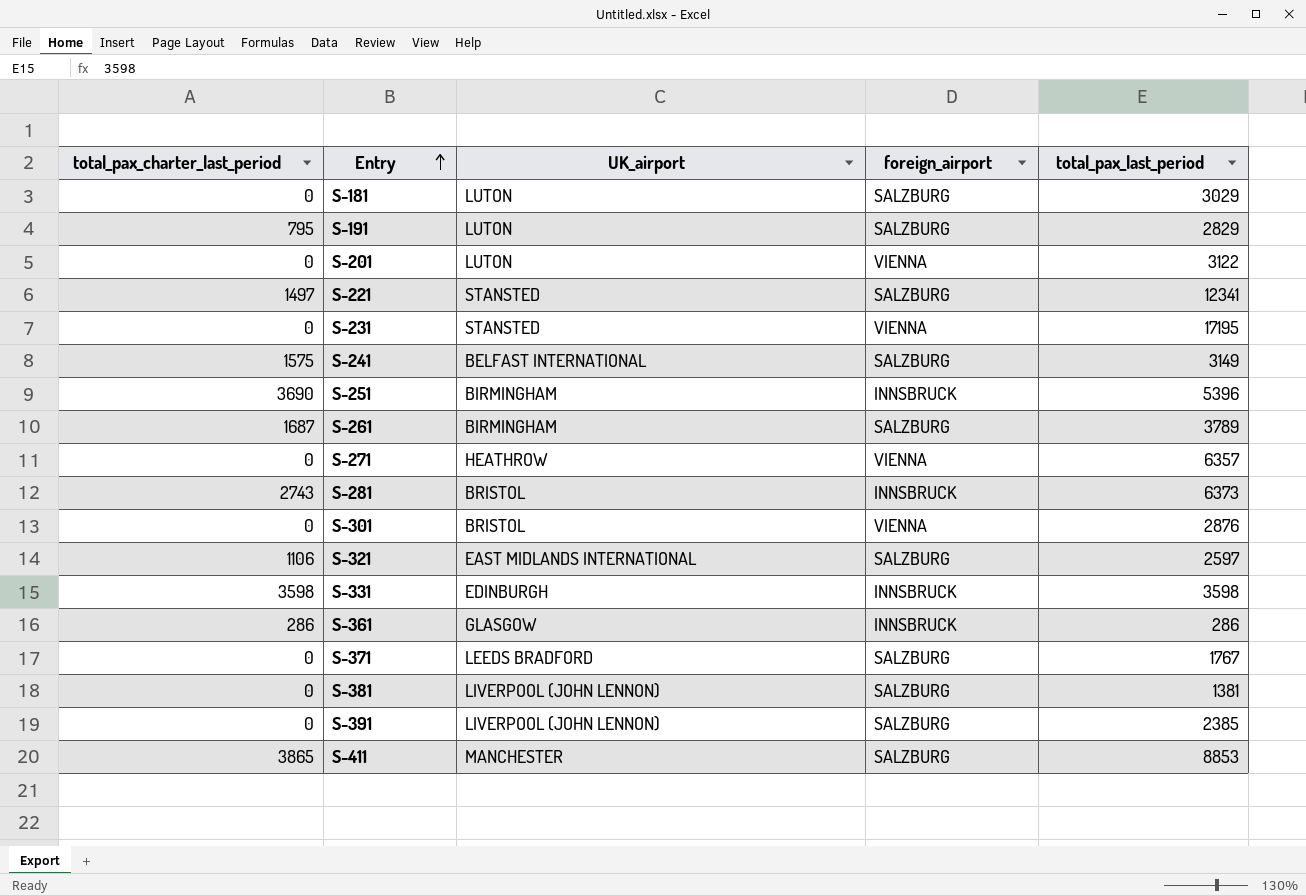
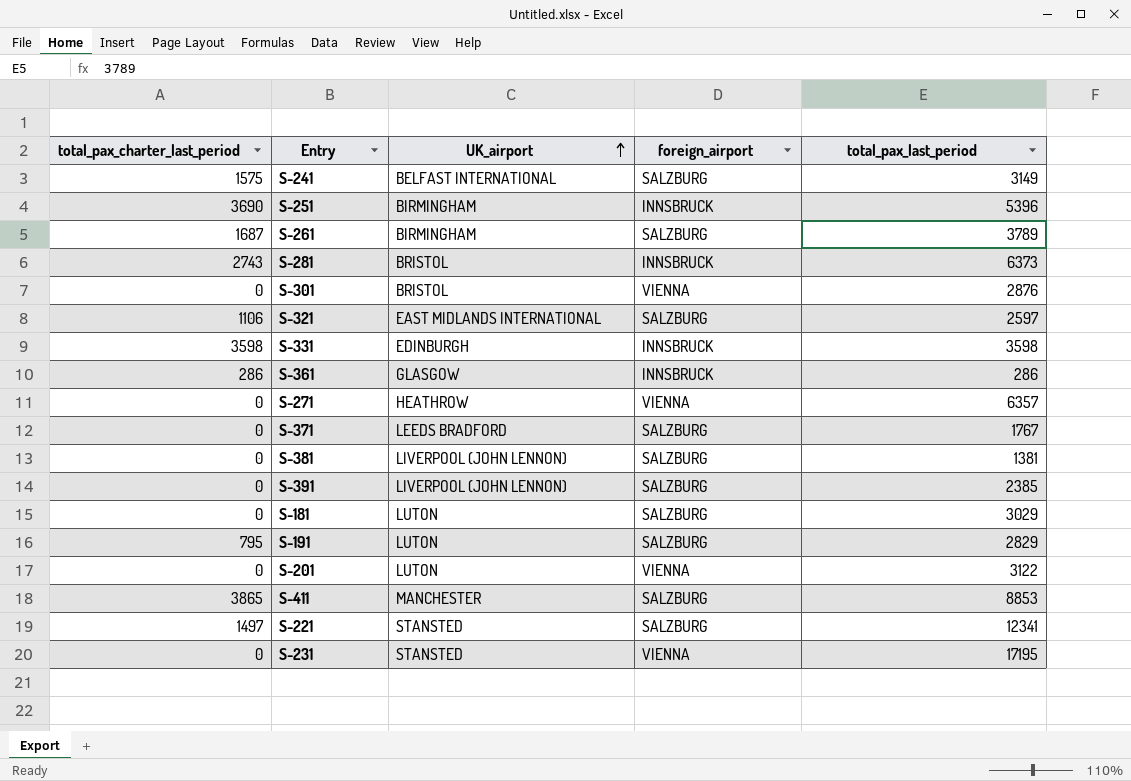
row order: Entry ascending -> UK_airport ascending

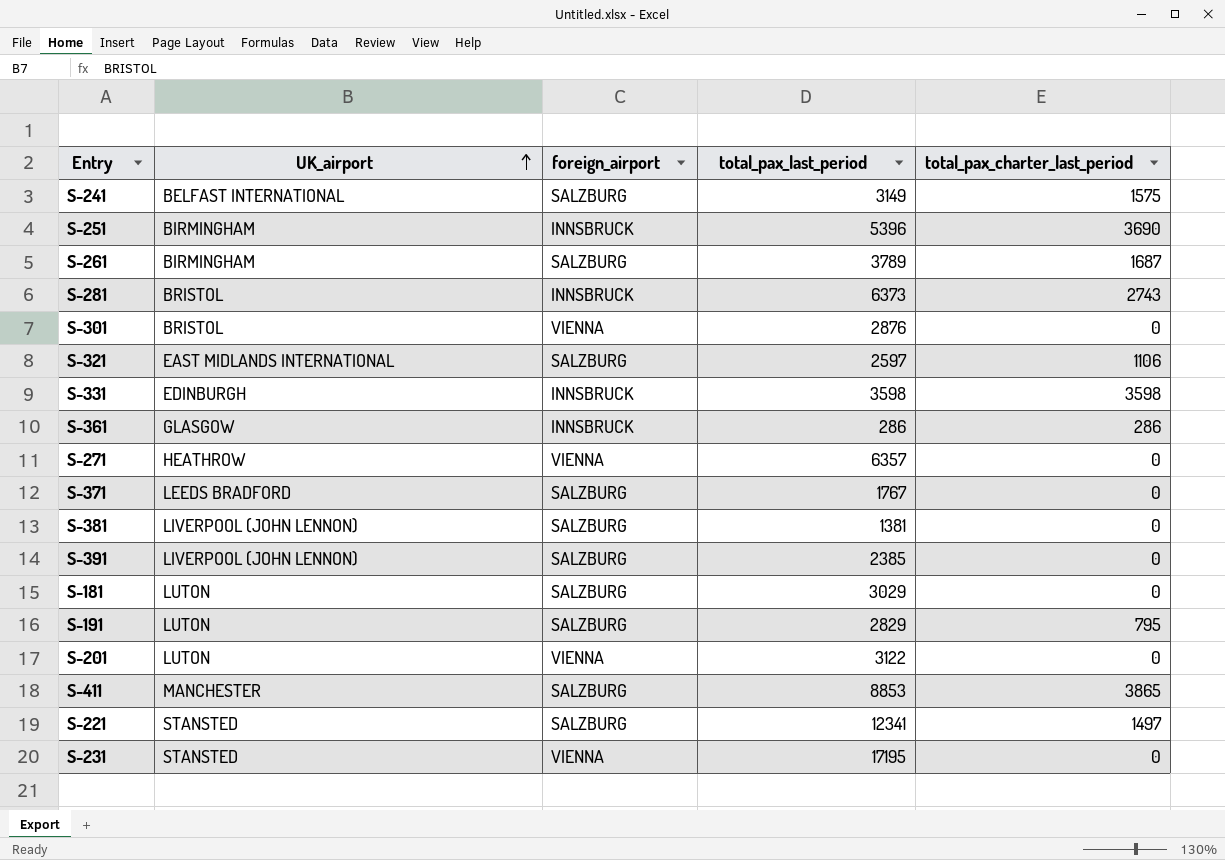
column total_pax_charter_last_period | position: 1 -> 5

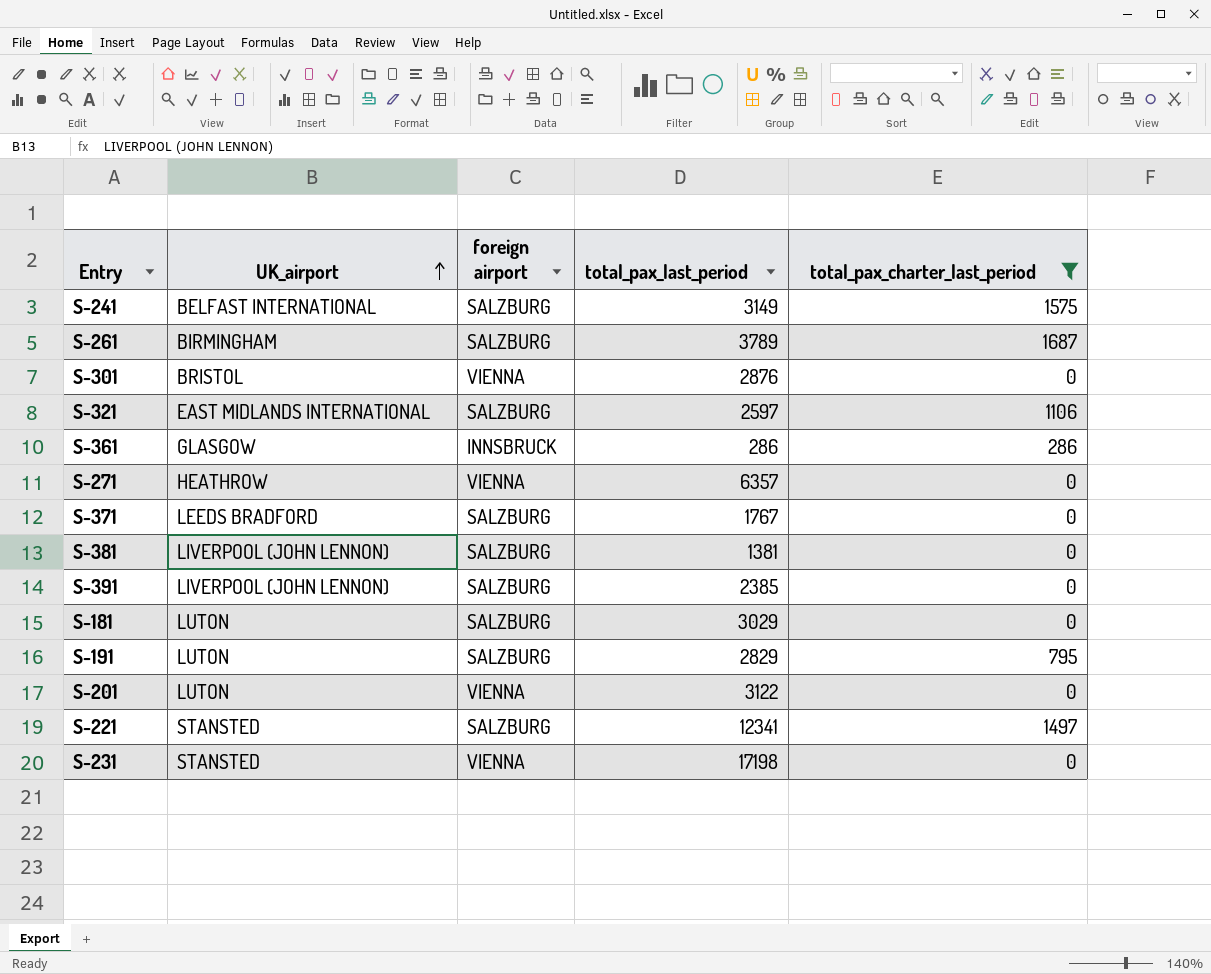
filter: none -> total_pax_charter_last_period <= 1687
column name: foreign_airport -> foreign airport
S-231 | total_pax_last_period: 17195 -> 17198

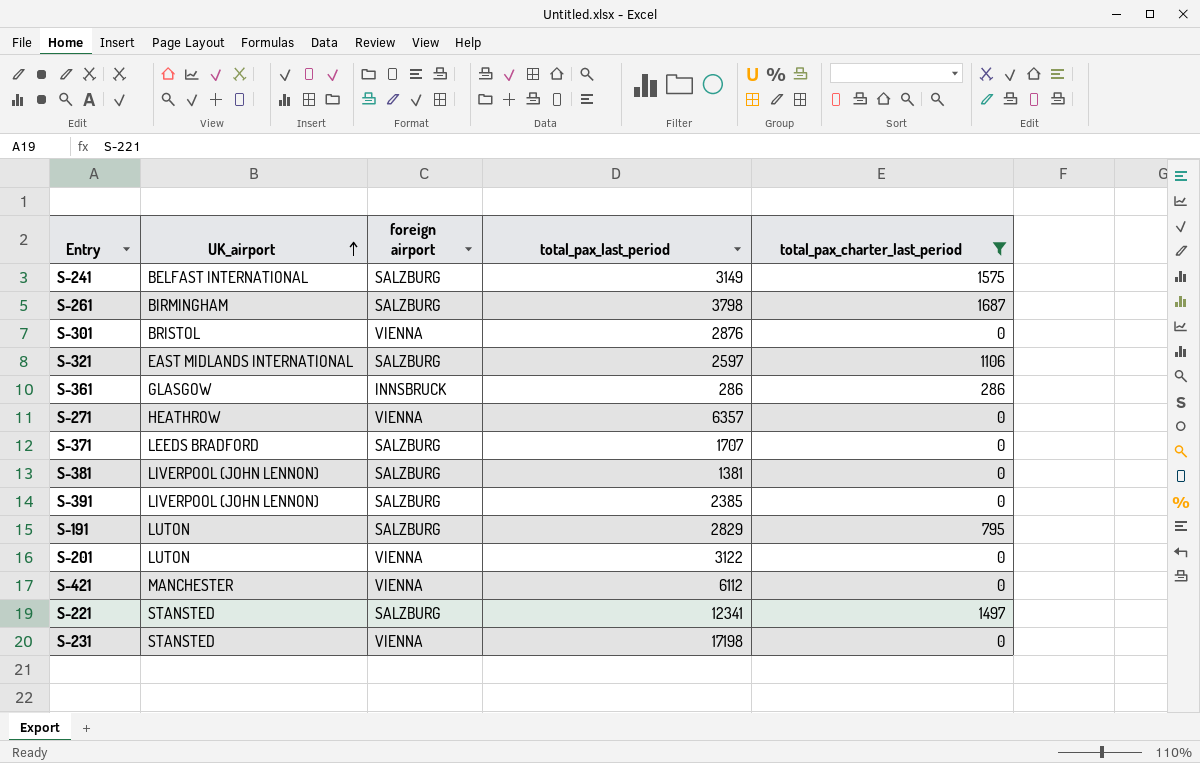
row S-181: LUTON | SALZBURG | 3029 | 0 -> none
S-261 | total_pax_last_period: 3789 -> 3798
S-371 | total_pax_last_period: 1767 -> 1707
row S-421: none -> MANCHESTER | VIENNA | 6112 | 0

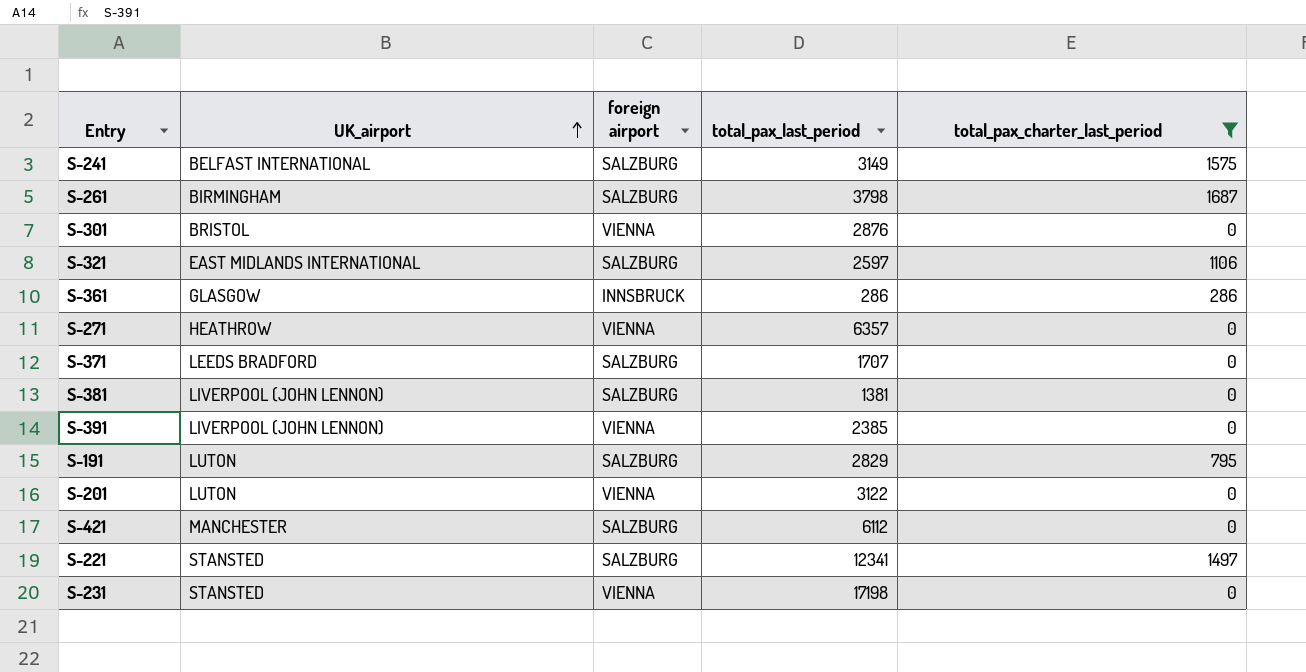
S-391 | foreign airport: SALZBURG -> VIENNA
S-421 | foreign airport: VIENNA -> SALZBURG

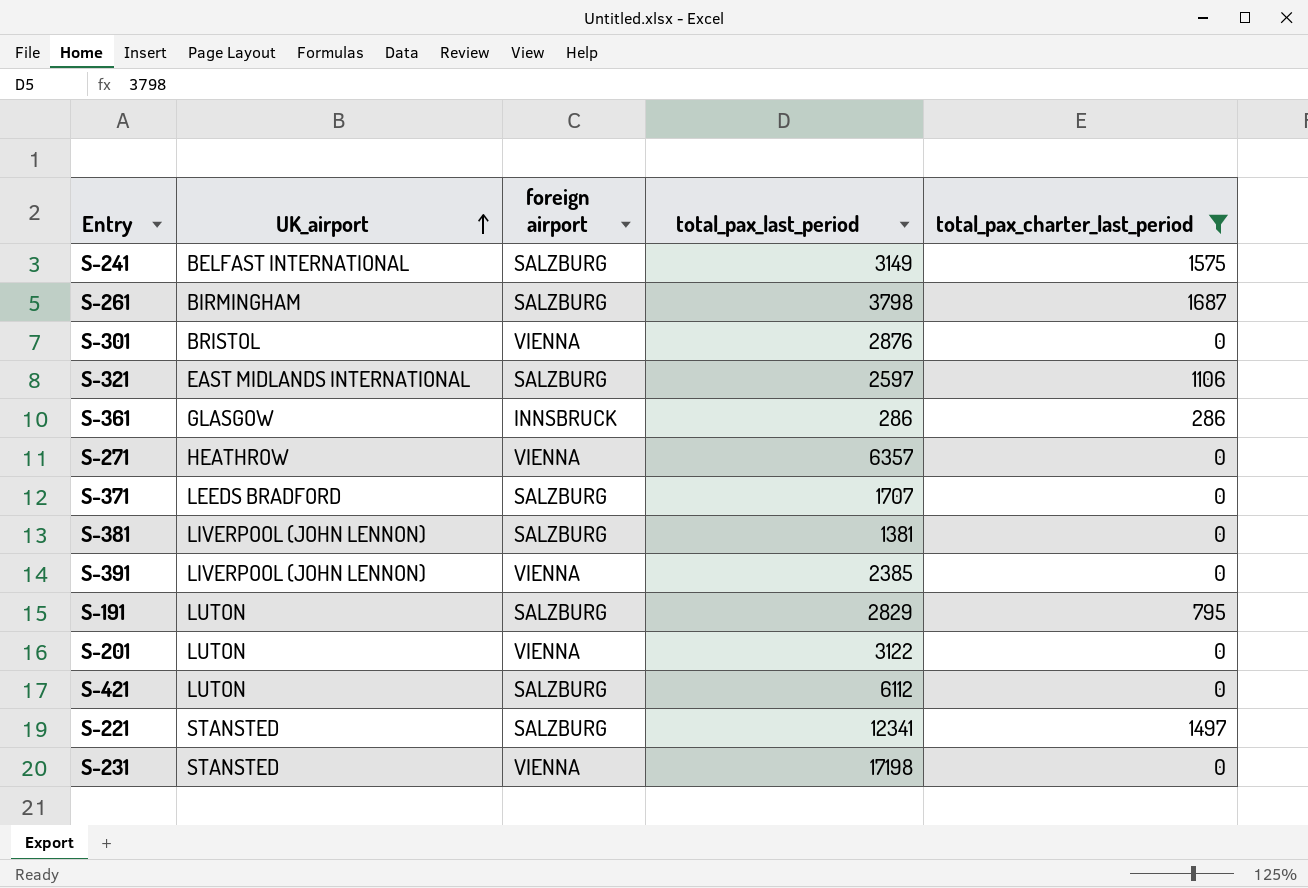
S-421 | UK_airport: MANCHESTER -> LUTON

